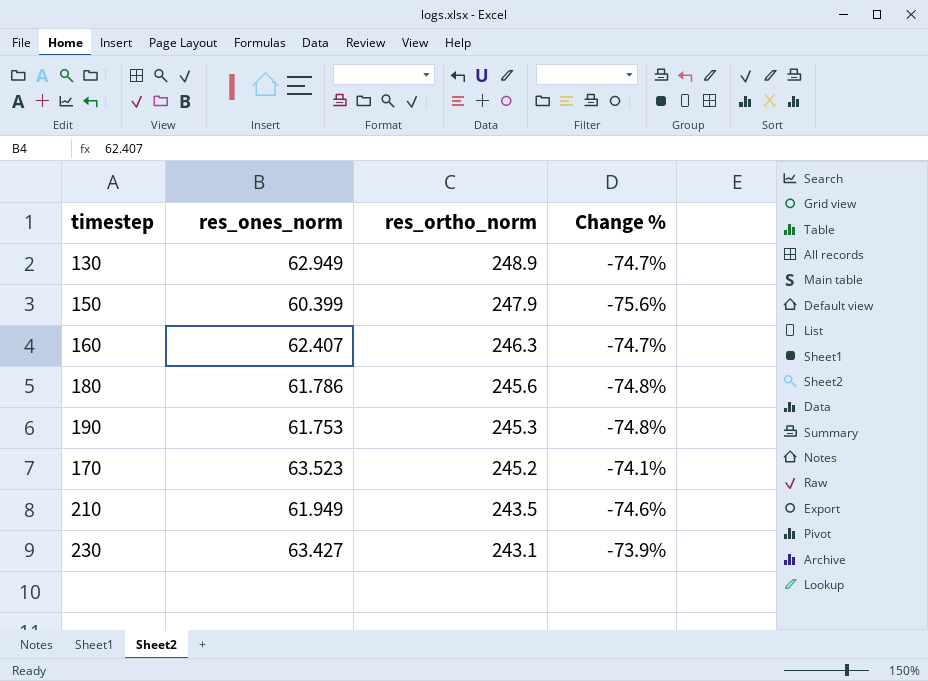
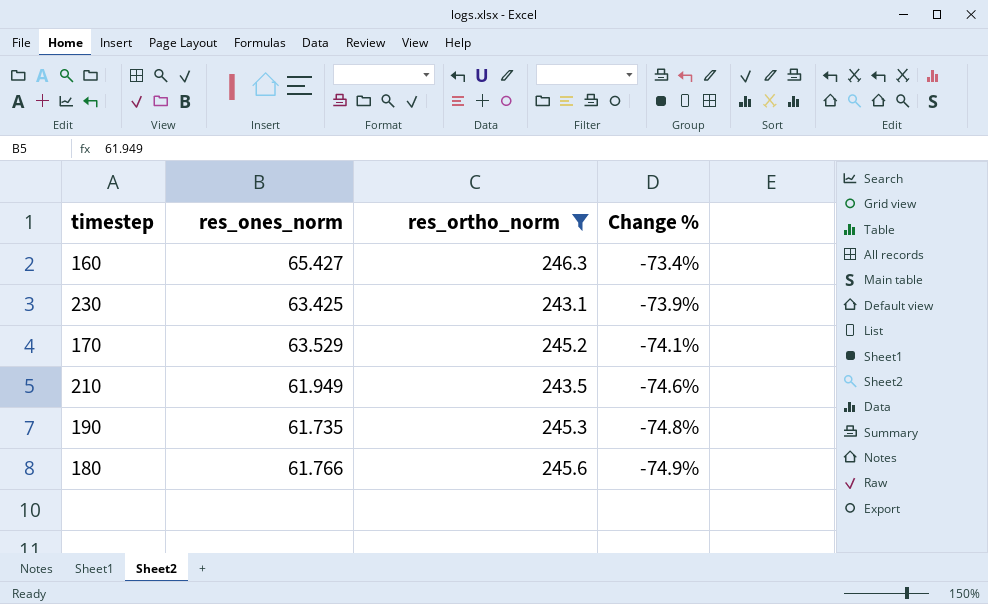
filter: none -> res_ortho_norm <= 246.3
row order: res_ortho_norm descending -> Change % descending
160 | res_ones_norm: 62.407 -> 65.427
160 | Change %: -74.7% -> -73.4%
230 | res_ones_norm: 63.427 -> 63.425
170 | res_ones_norm: 63.523 -> 63.529
190 | res_ones_norm: 61.753 -> 61.735
180 | res_ones_norm: 61.786 -> 61.766
180 | Change %: -74.8% -> -74.9%

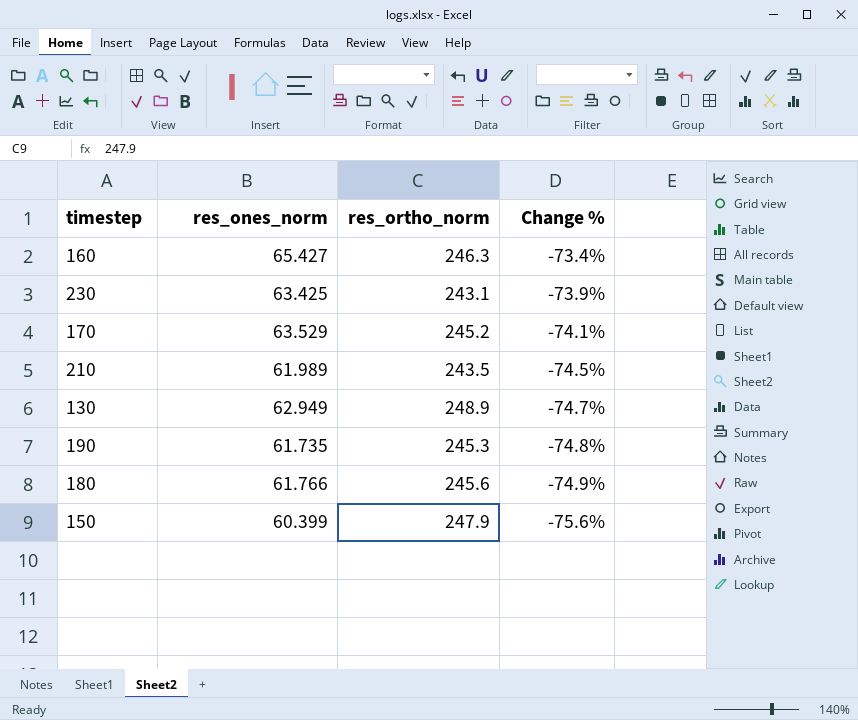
filter: res_ortho_norm <= 246.3 -> none
210 | res_ones_norm: 61.949 -> 61.989
210 | Change %: -74.6% -> -74.5%

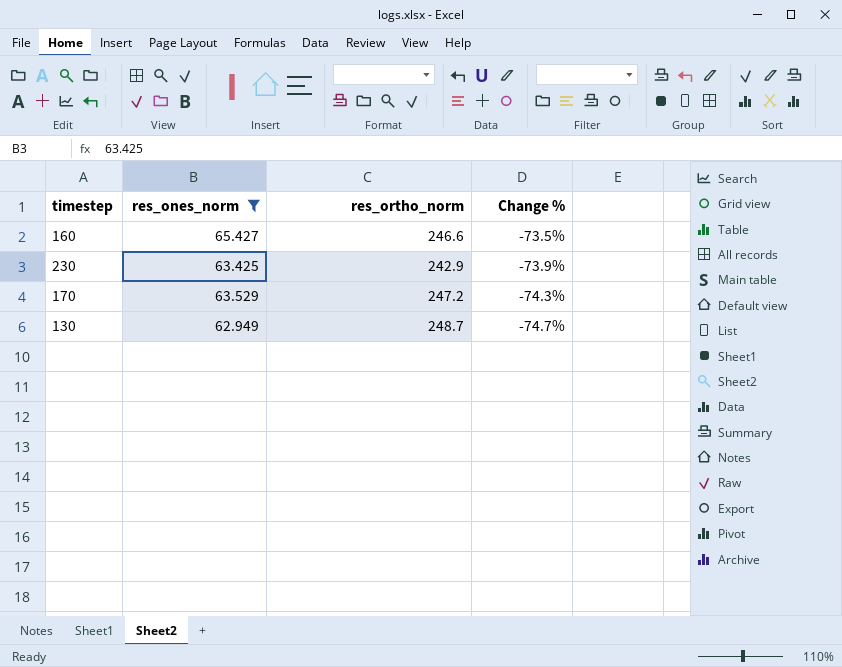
filter: none -> res_ones_norm >= 62.949
160 | res_ortho_norm: 246.3 -> 246.6
160 | Change %: -73.4% -> -73.5%
230 | res_ortho_norm: 243.1 -> 242.9
170 | res_ortho_norm: 245.2 -> 247.2
170 | Change %: -74.1% -> -74.3%
130 | res_ortho_norm: 248.9 -> 248.7

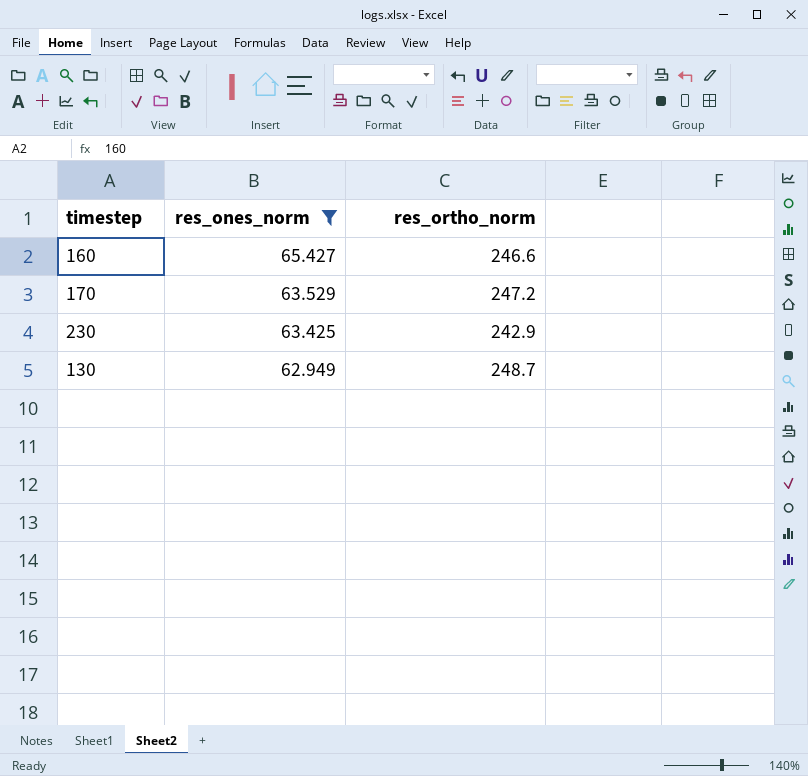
row order: Change % descending -> res_ones_norm descending
column Change % | formula: ([res_ones_norm] - [res_ortho_norm]) / [res_ortho_norm] -> none

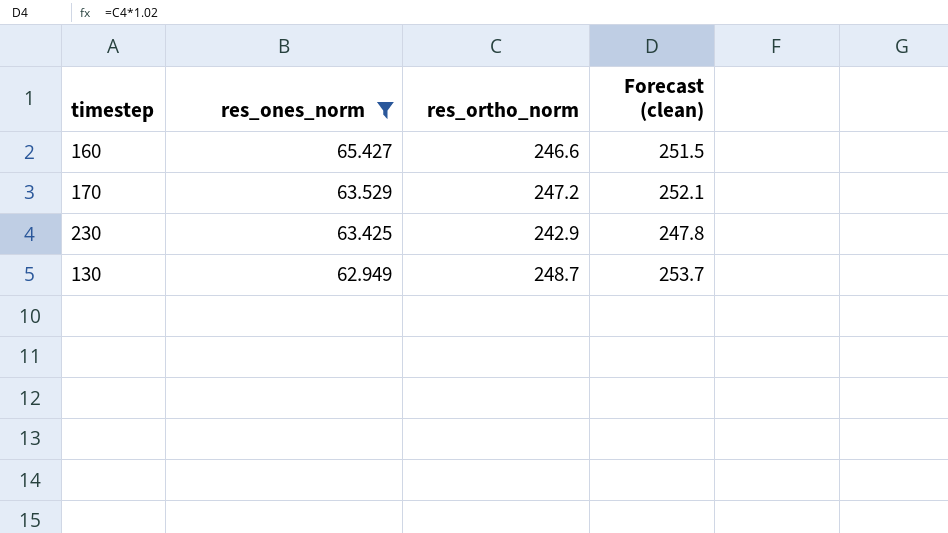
column Forecast (clean) | formula: none -> [res_ortho_norm] * 1.02

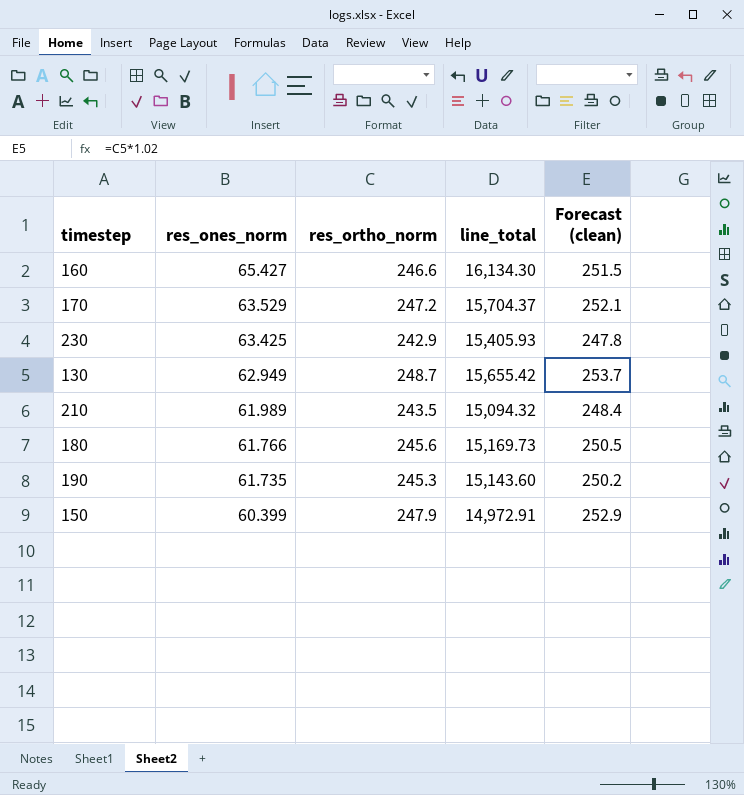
filter: res_ones_norm >= 62.949 -> none
column line_total | formula: none -> [res_ones_norm] * [res_ortho_norm]

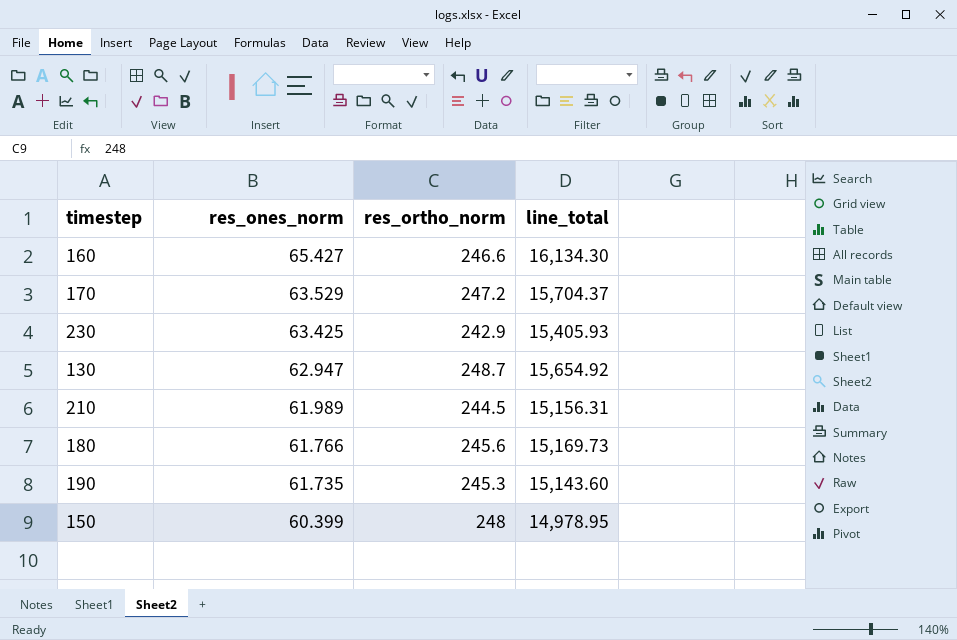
column Forecast (clean) | formula: [res_ortho_norm] * 1.02 -> none
130 | res_ones_norm: 62.949 -> 62.947
130 | line_total: 15,655.42 -> 15,654.92
210 | res_ortho_norm: 243.5 -> 244.5
210 | line_total: 15,094.32 -> 15,156.31
150 | res_ortho_norm: 247.9 -> 248
150 | line_total: 14,972.91 -> 14,978.95

